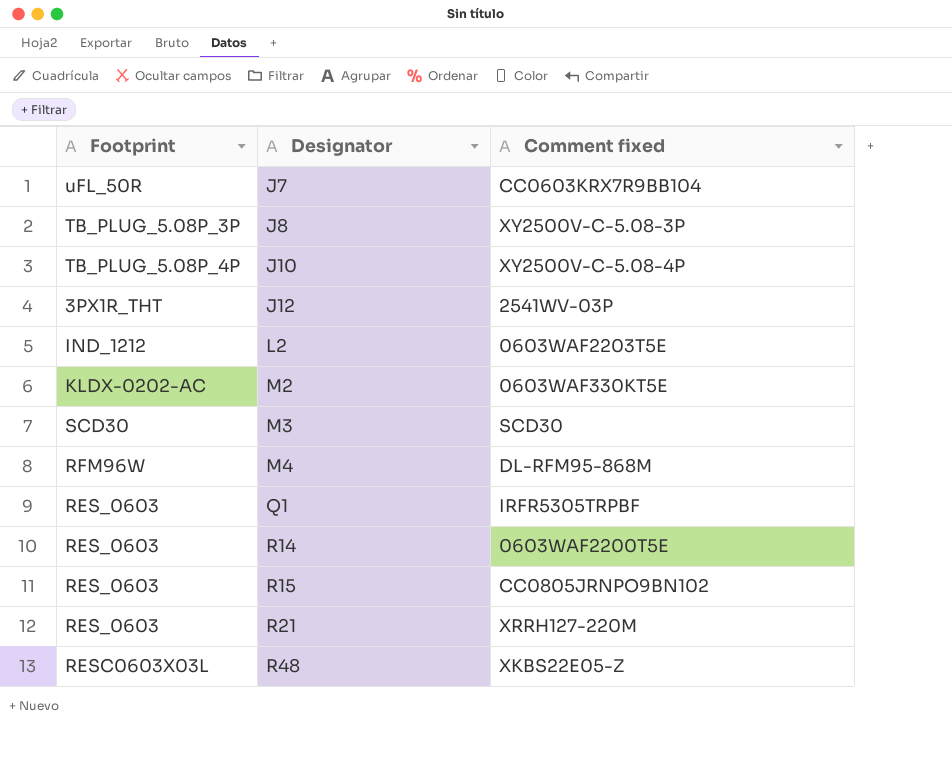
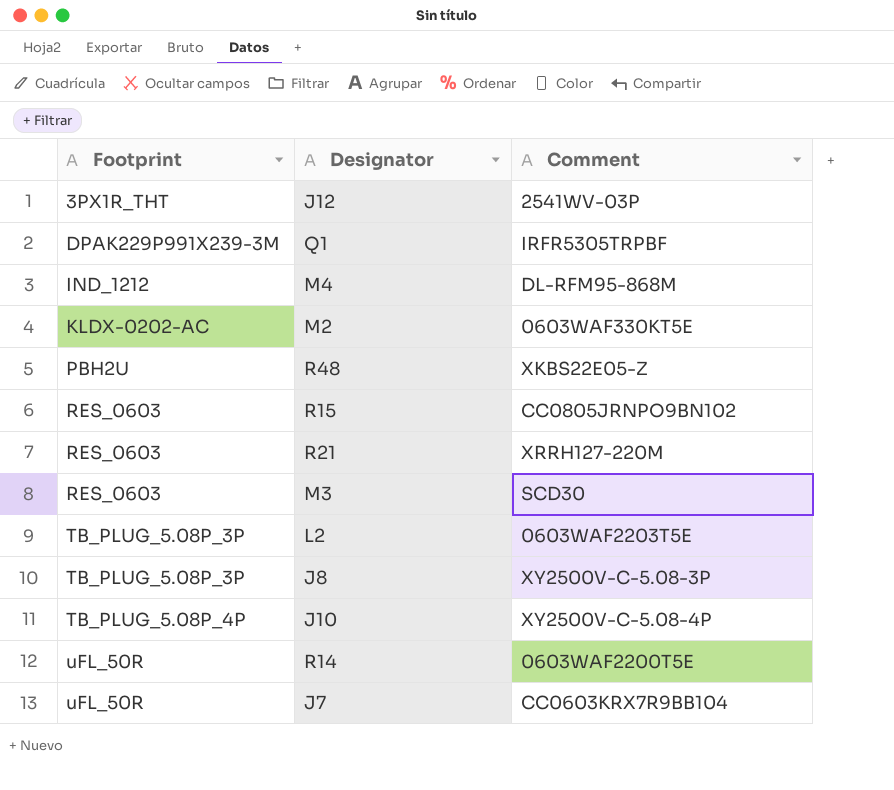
row order: Designator ascending -> Footprint ascending
column name: Comment fixed -> Comment
Q1 | Footprint: RES_0603 -> DPAK229P991X239-3M
M4 | Footprint: RFM96W -> IND_1212
R48 | Footprint: RESC0603X03L -> PBH2U
M3 | Footprint: SCD30 -> RES_0603
L2 | Footprint: IND_1212 -> TB_PLUG_5.08P_3P
R14 | Footprint: RES_0603 -> uFL_50R

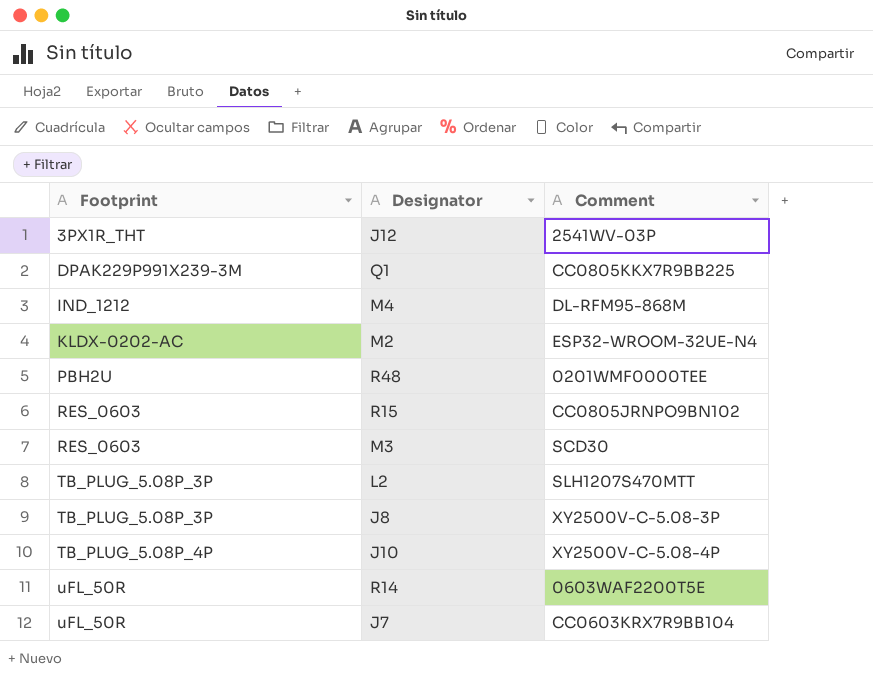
row R21: RES_0603 | XRRH127-220M -> none
Q1 | Comment: IRFR5305TRPBF -> CC0805KKX7R9BB225
M2 | Comment: 0603WAF330KT5E -> ESP32-WROOM-32UE-N4
R48 | Comment: XKBS22E05-Z -> 0201WMF0000TEE
L2 | Comment: 0603WAF2203T5E -> SLH1207S470MTT

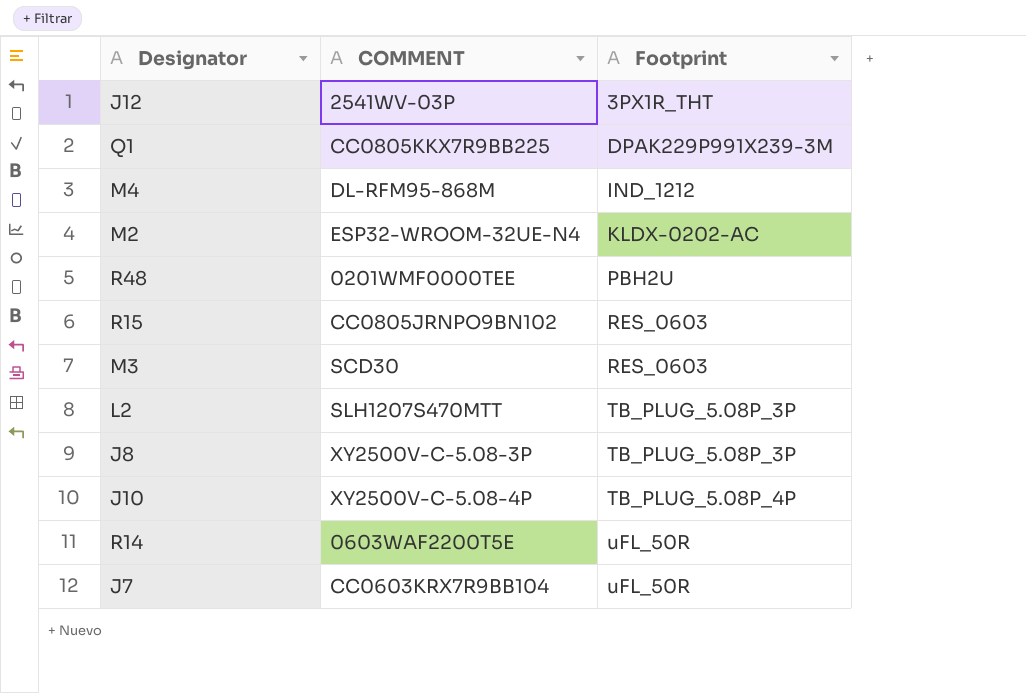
column name: Comment -> COMMENT
column Footprint | position: 1 -> 3

